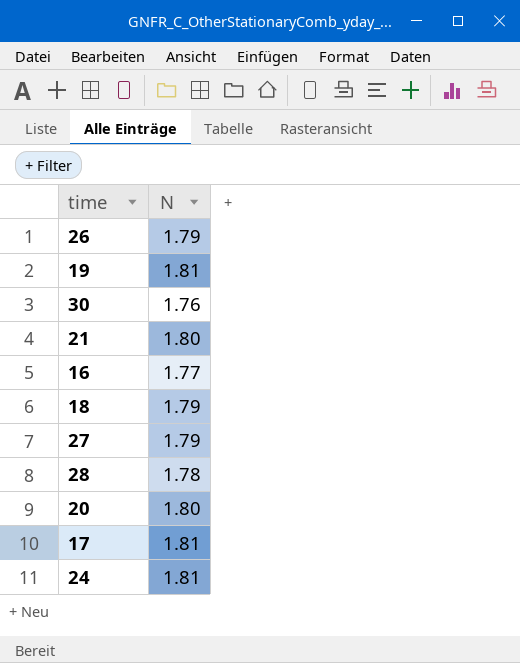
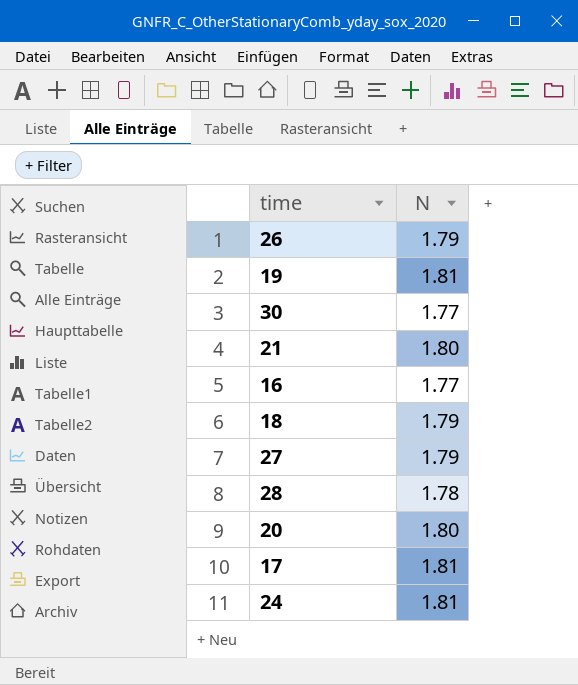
30 | N: 1.76 -> 1.77

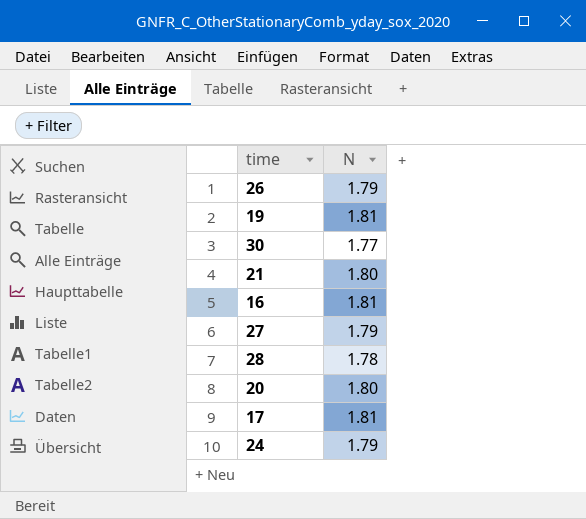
row 18: 1.79 -> none
16 | N: 1.77 -> 1.81
24 | N: 1.81 -> 1.79

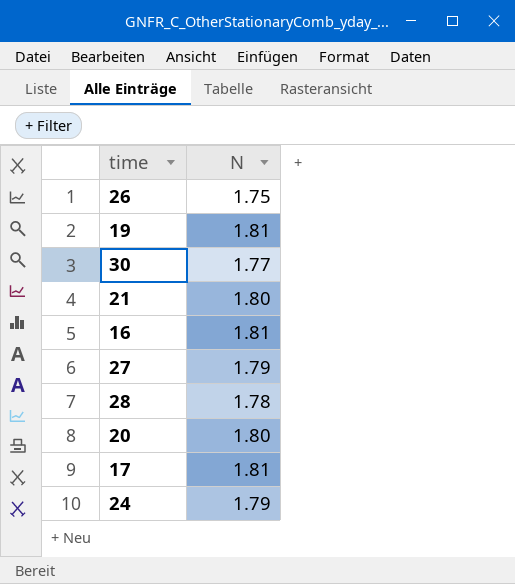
26 | N: 1.79 -> 1.75

